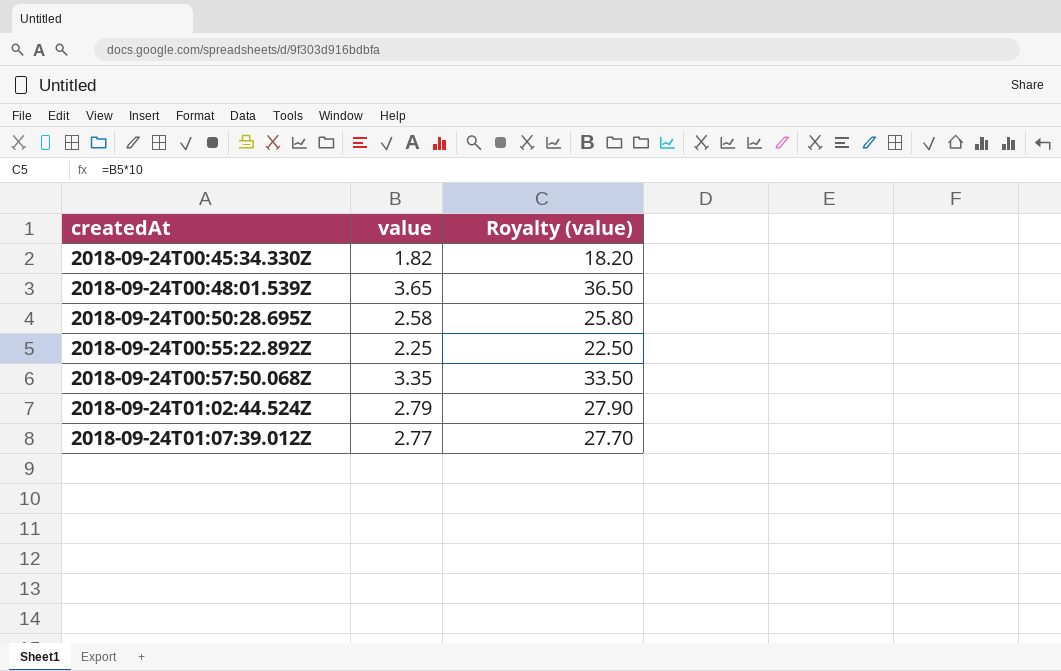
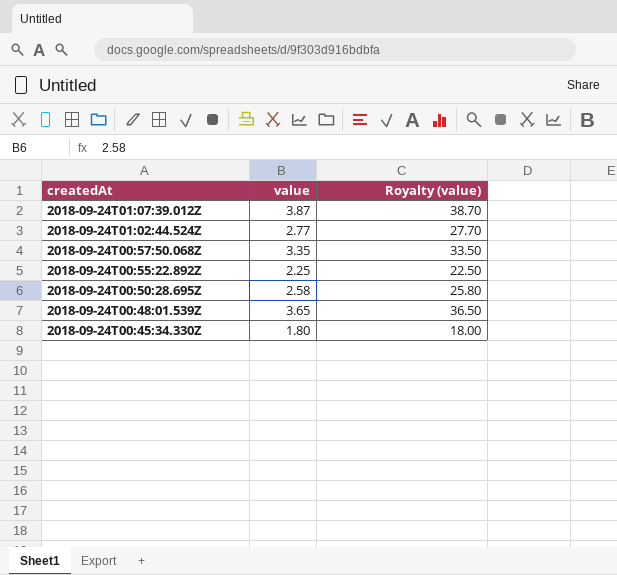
row order: createdAt ascending -> createdAt descending
2018-09-24T01:07:39.012Z | value: 2.77 -> 3.87
2018-09-24T01:07:39.012Z | Royalty (value): 27.70 -> 38.70
2018-09-24T01:02:44.524Z | value: 2.79 -> 2.77
2018-09-24T01:02:44.524Z | Royalty (value): 27.90 -> 27.70
2018-09-24T00:45:34.330Z | value: 1.82 -> 1.80
2018-09-24T00:45:34.330Z | Royalty (value): 18.20 -> 18.00

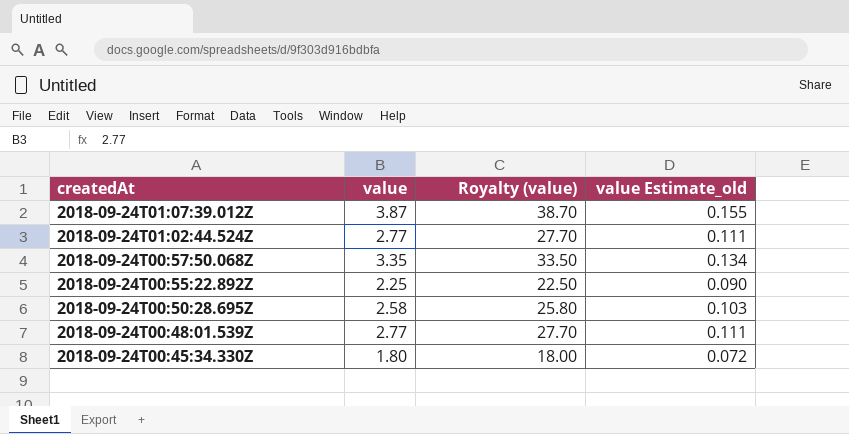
column value Estimate_old | formula: none -> [value] * 0.04
2018-09-24T00:48:01.539Z | value: 3.65 -> 2.77
2018-09-24T00:48:01.539Z | Royalty (value): 36.50 -> 27.70

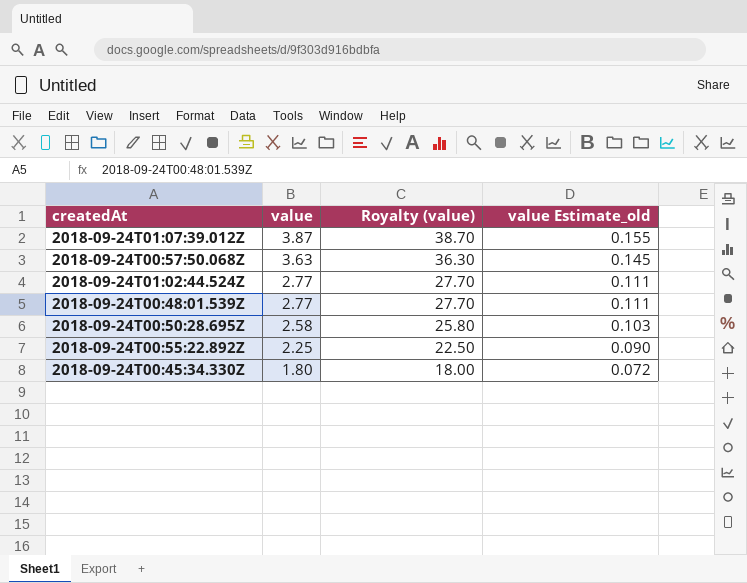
row order: createdAt descending -> value descending
2018-09-24T00:57:50.068Z | value: 3.35 -> 3.63
2018-09-24T00:57:50.068Z | Royalty (value): 33.50 -> 36.30
2018-09-24T00:57:50.068Z | value Estimate_old: 0.134 -> 0.145

